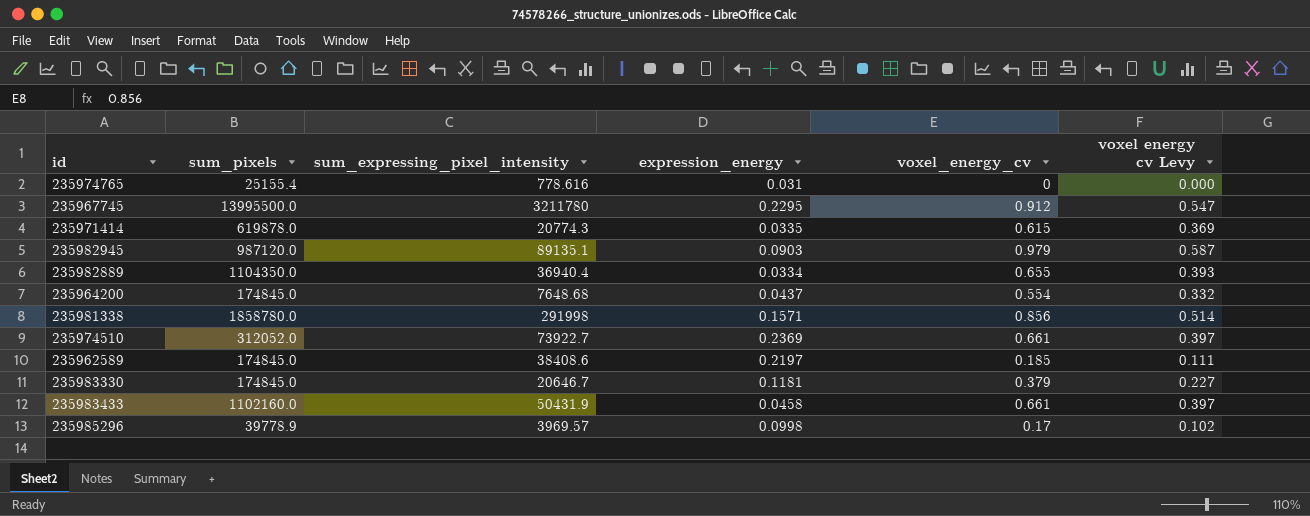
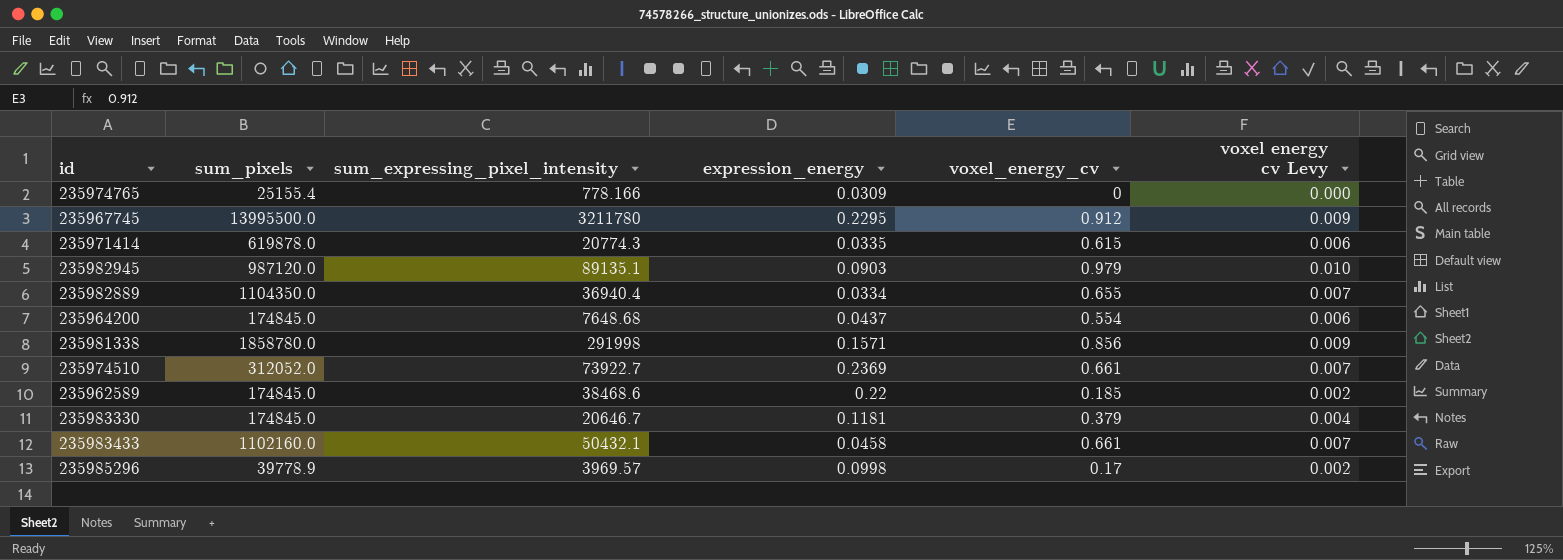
column voxel energy cv Levy | formula: [voxel_energy_cv] * 0.6 -> [voxel_energy_cv] * 0.01
235974765 | sum_expressing_pixel_intensity: 778.616 -> 778.166
235974765 | expression_energy: 0.031 -> 0.0309
235962589 | sum_expressing_pixel_intensity: 38408.6 -> 38468.6
235962589 | expression_energy: 0.2197 -> 0.22
235983433 | sum_expressing_pixel_intensity: 50431.9 -> 50432.1

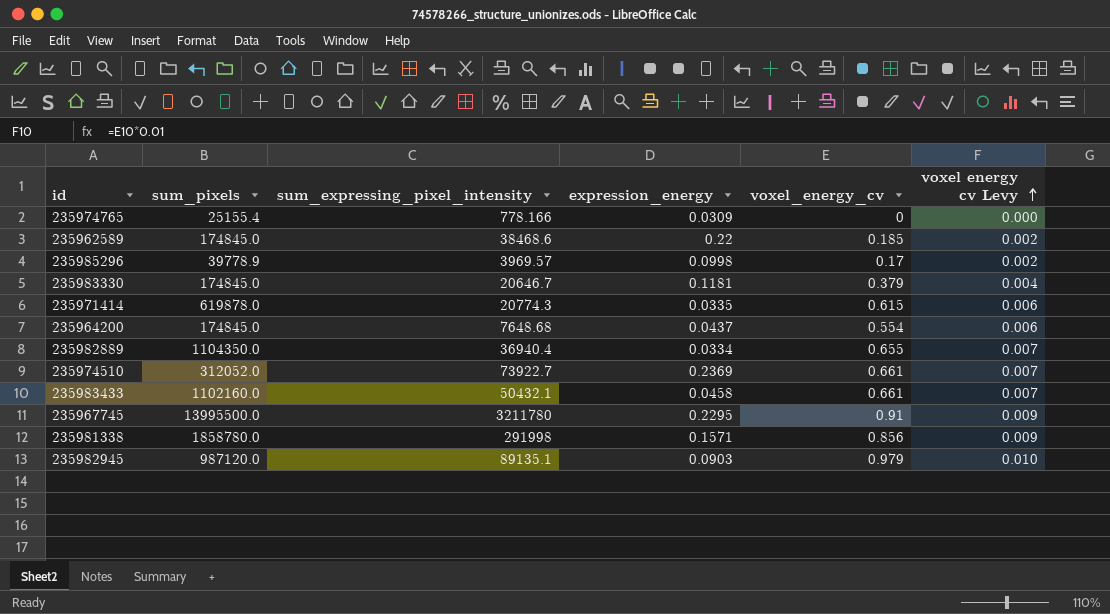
row order: none -> voxel energy cv Levy ascending
235967745 | voxel_energy_cv: 0.912 -> 0.91

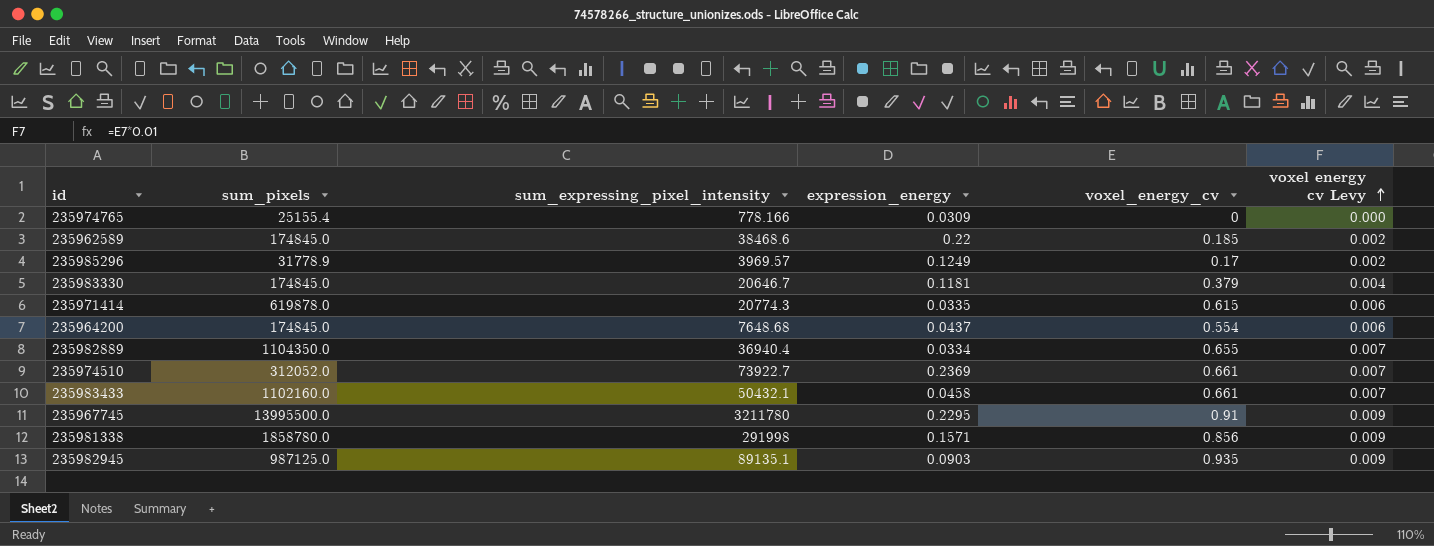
235985296 | sum_pixels: 39778.9 -> 31778.9
235985296 | expression_energy: 0.0998 -> 0.1249
235982945 | sum_pixels: 987120.0 -> 987125.0
235982945 | voxel_energy_cv: 0.979 -> 0.935
235982945 | voxel energy cv Levy: 0.010 -> 0.009

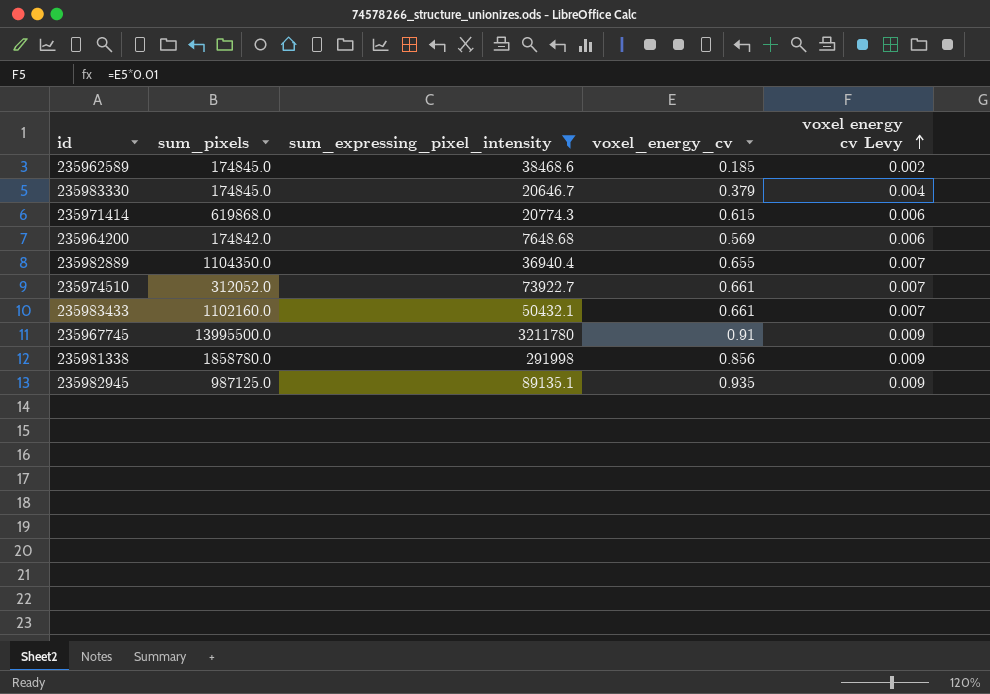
filter: none -> sum_expressing_pixel_intensity >= 7648.68
column expression_energy | formula: [sum_expressing_pixel_intensity] / [sum_pixels] -> none
235971414 | sum_pixels: 619878.0 -> 619868.0
235964200 | sum_pixels: 174845.0 -> 174842.0
235964200 | voxel_energy_cv: 0.554 -> 0.569

